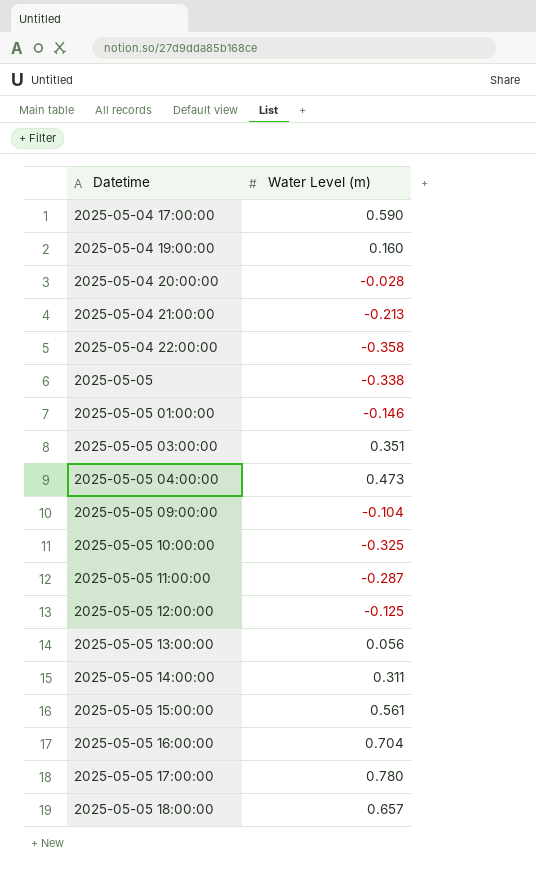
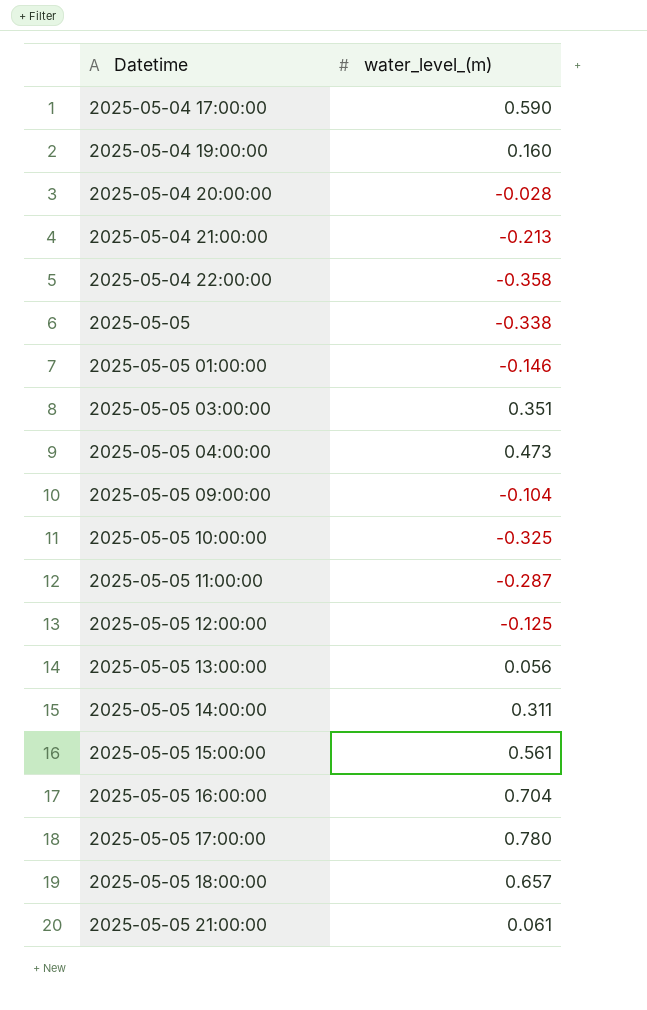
column name: Water Level (m) -> water_level_(m)
row 2025-05-05 21:00:00: none -> 0.061

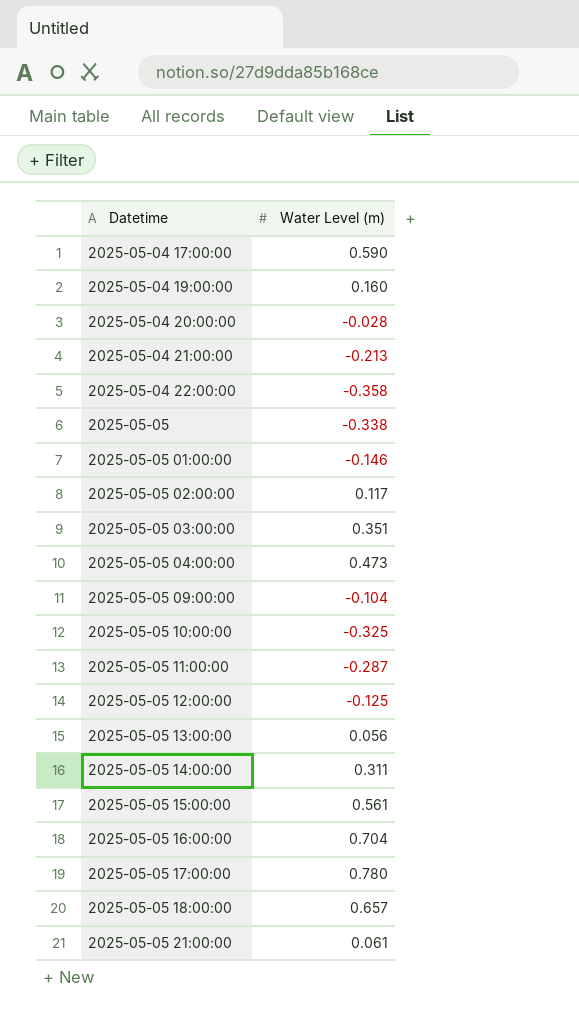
column name: water_level_(m) -> Water Level (m)
row 2025-05-05 02:00:00: none -> 0.117

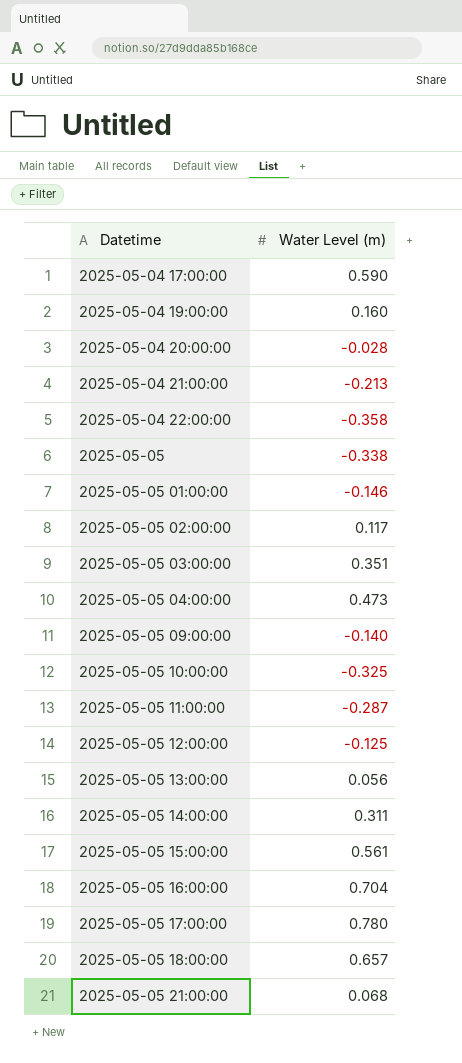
2025-05-05 09:00:00 | Water Level (m): -0.104 -> -0.140
2025-05-05 21:00:00 | Water Level (m): 0.061 -> 0.068

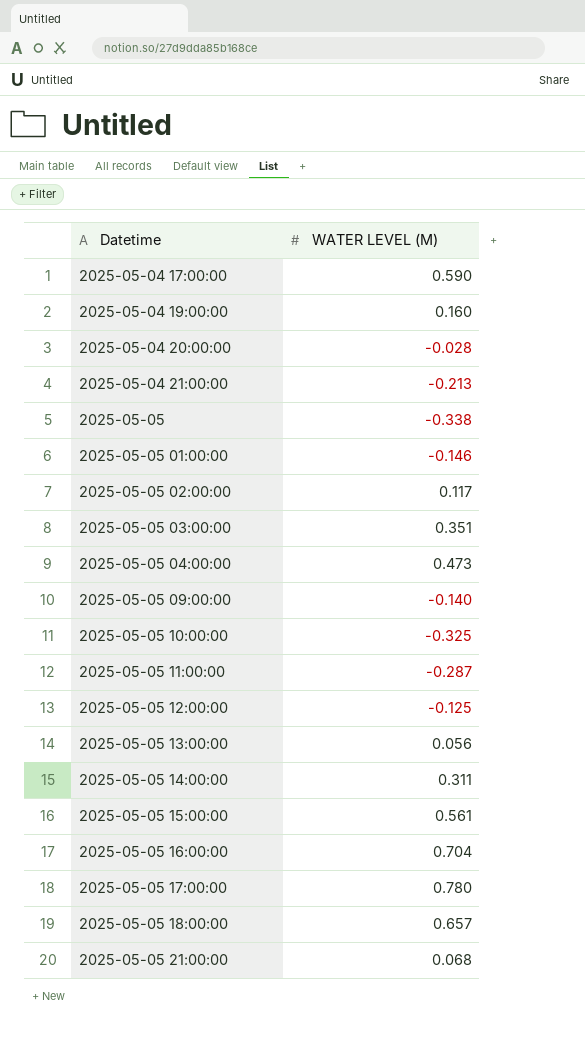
column name: Water Level (m) -> WATER LEVEL (M)
row 2025-05-04 22:00:00: -0.358 -> none

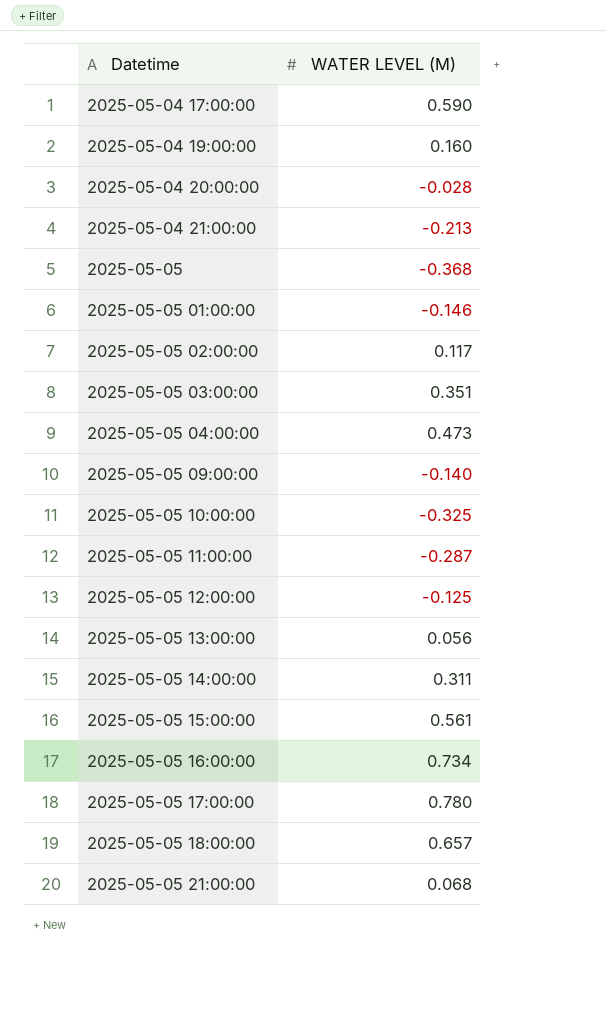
2025-05-05 | WATER LEVEL (M): -0.338 -> -0.368
2025-05-05 16:00:00 | WATER LEVEL (M): 0.704 -> 0.734

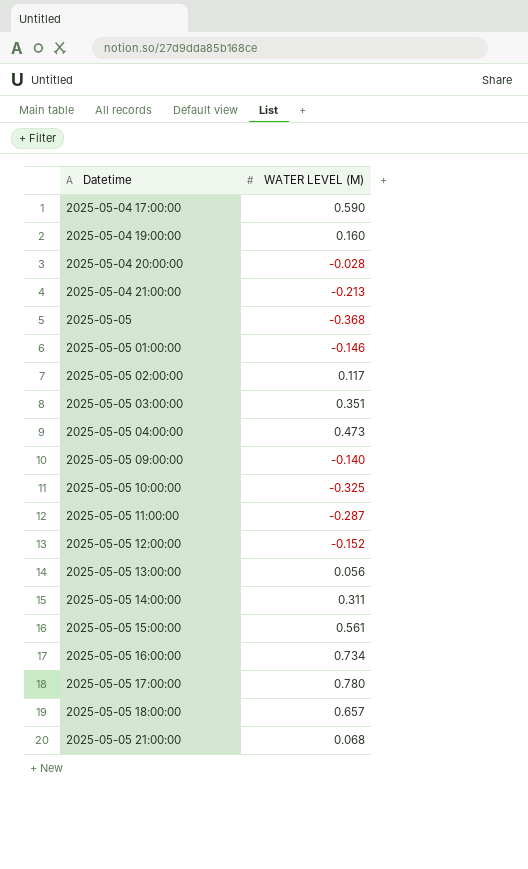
2025-05-05 12:00:00 | WATER LEVEL (M): -0.125 -> -0.152

